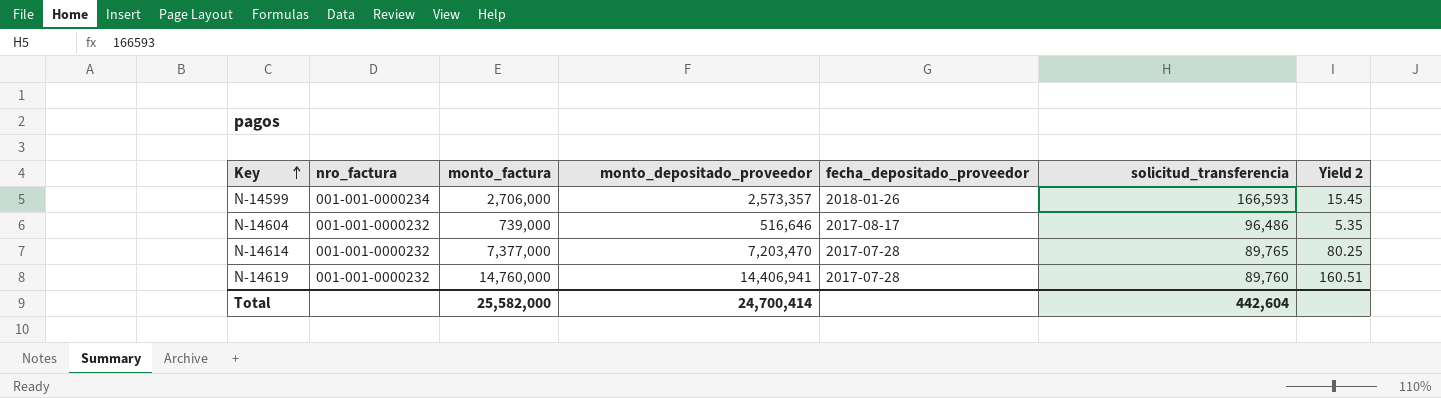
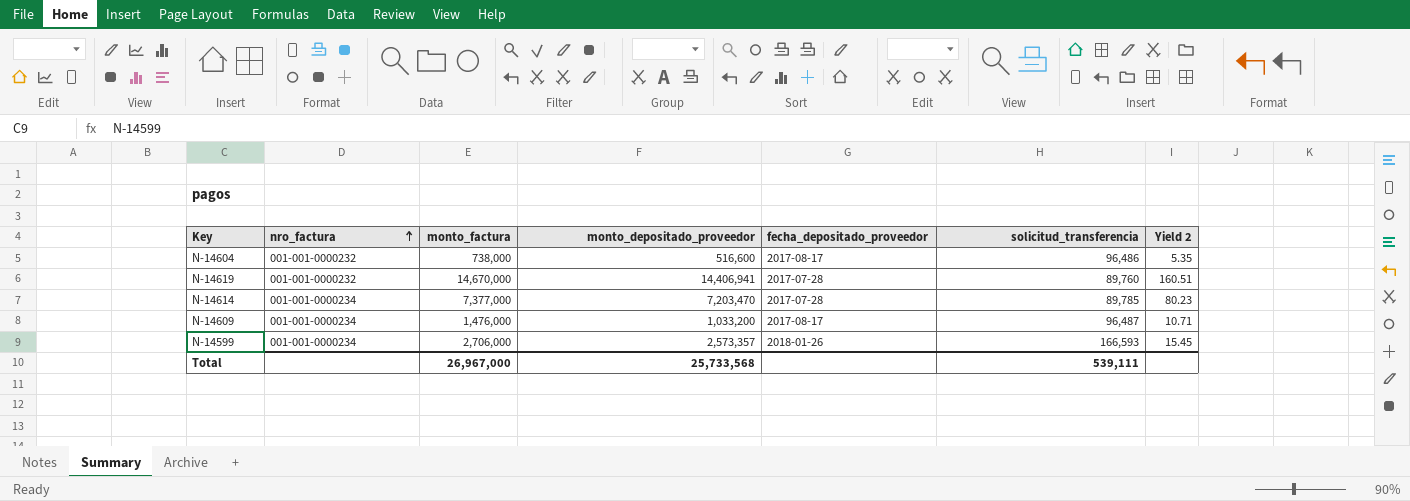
row order: Key ascending -> nro_factura ascending
N-14604 | monto_factura: 739,000 -> 738,000
N-14604 | monto_depositado_proveedor: 516,646 -> 516,600
N-14619 | monto_factura: 14,760,000 -> 14,670,000
N-14614 | nro_factura: 001-001-0000232 -> 001-001-0000234
N-14614 | solicitud_transferencia: 89,765 -> 89,785
N-14614 | Yield 2: 80.25 -> 80.23
row N-14609: none -> 001-001-0000234 | 1,476,000 | 1,033,200 | 2017-08-17 | 96,487 | 10.71
Total | monto_factura: 25,582,000 -> 26,967,000
Total | monto_depositado_proveedor: 24,700,414 -> 25,733,568
Total | solicitud_transferencia: 442,604 -> 539,111

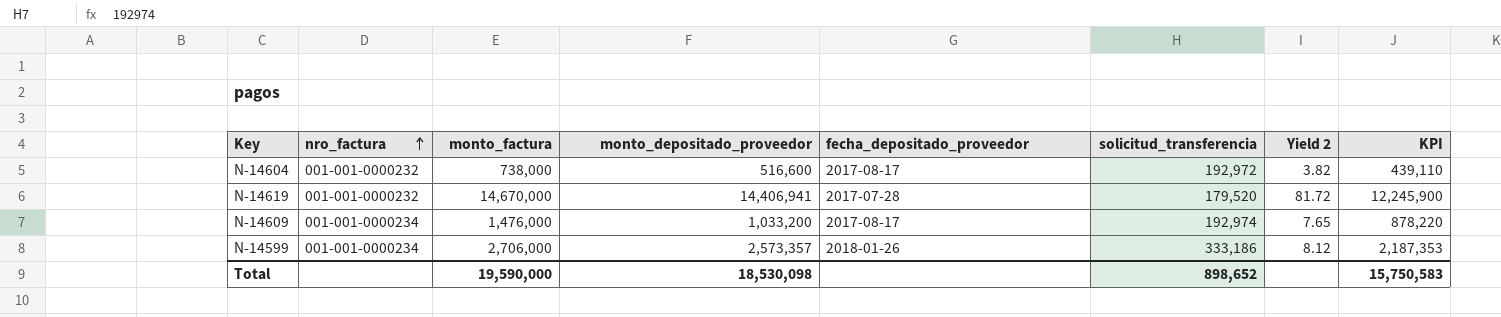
column Yield 2 | formula: [monto_depositado_proveedor] / [solicitud_transferencia] -> [monto_factura] / [solicitud_transferencia]
column KPI | formula: none -> [monto_depositado_proveedor] * 0.85
row N-14614: 001-001-0000234 | 7,377,000 | 7,203,470 | 2017-07-28 | 89,785 | 80.23 -> none
N-14604 | solicitud_transferencia: 96,486 -> 192,972
N-14619 | solicitud_transferencia: 89,760 -> 179,520
N-14609 | solicitud_transferencia: 96,487 -> 192,974
N-14599 | solicitud_transferencia: 166,593 -> 333,186
Total | monto_factura: 26,967,000 -> 19,590,000
Total | monto_depositado_proveedor: 25,733,568 -> 18,530,098
Total | solicitud_transferencia: 539,111 -> 898,652

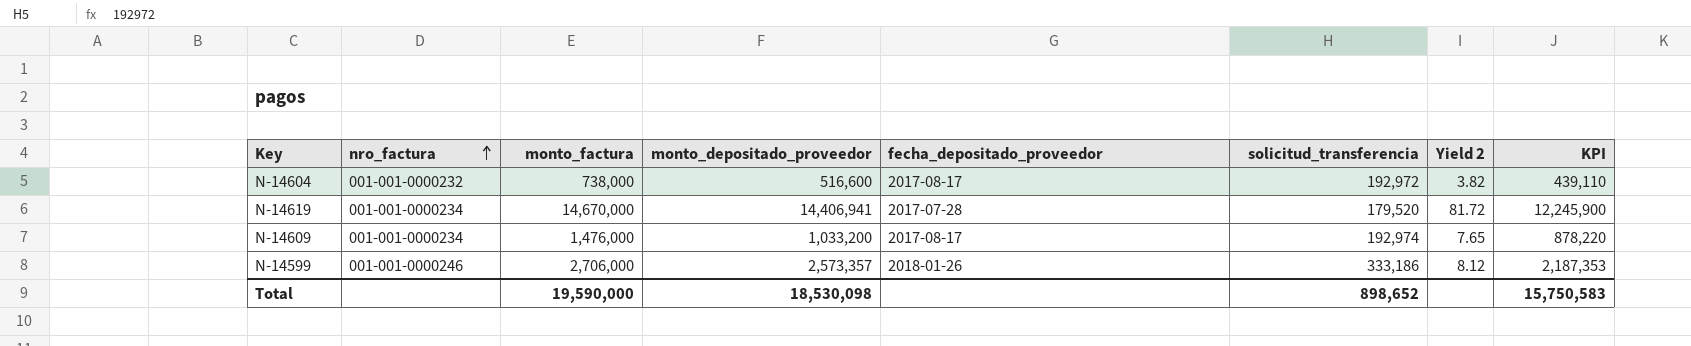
N-14619 | nro_factura: 001-001-0000232 -> 001-001-0000234
N-14599 | nro_factura: 001-001-0000234 -> 001-001-0000246

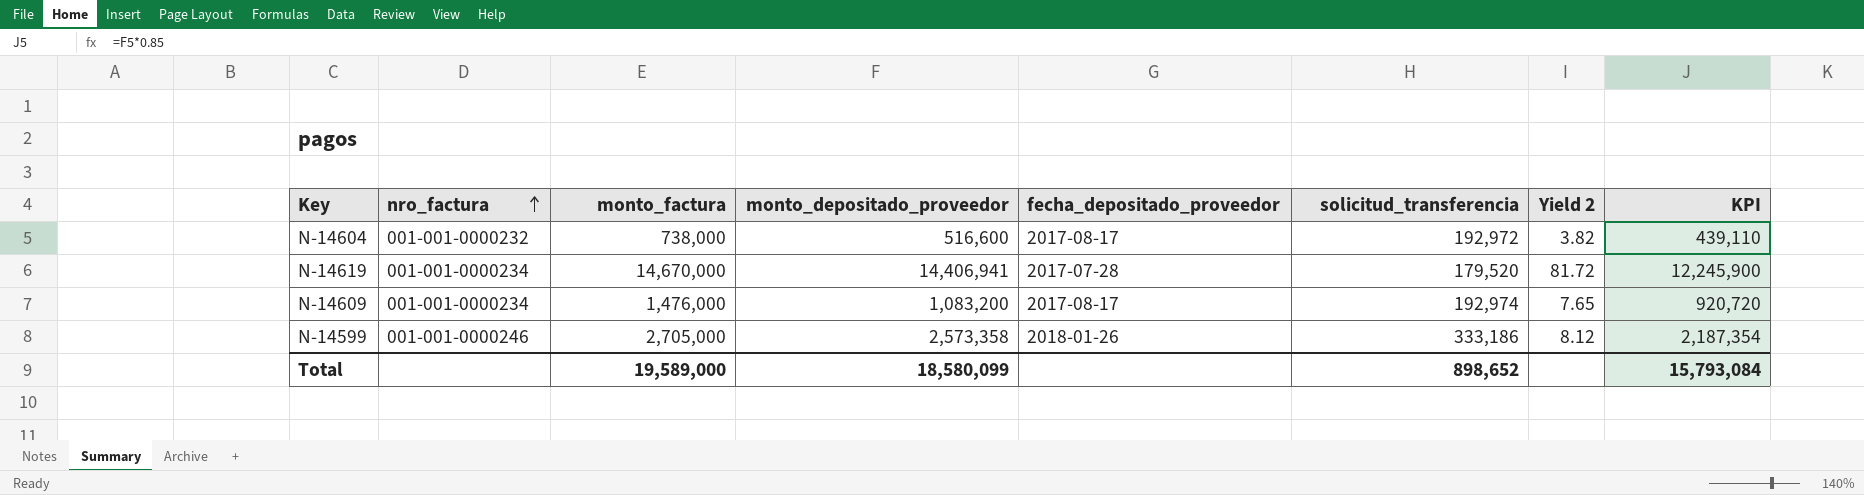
N-14609 | monto_depositado_proveedor: 1,033,200 -> 1,083,200
N-14609 | KPI: 878,220 -> 920,720
N-14599 | monto_factura: 2,706,000 -> 2,705,000
N-14599 | monto_depositado_proveedor: 2,573,357 -> 2,573,358
N-14599 | KPI: 2,187,353 -> 2,187,354
Total | monto_factura: 19,590,000 -> 19,589,000
Total | monto_depositado_proveedor: 18,530,098 -> 18,580,099
Total | KPI: 15,750,583 -> 15,793,084

